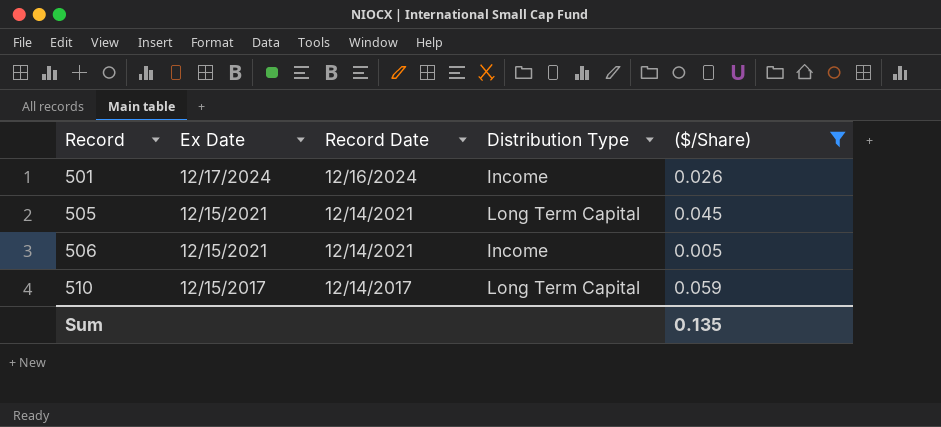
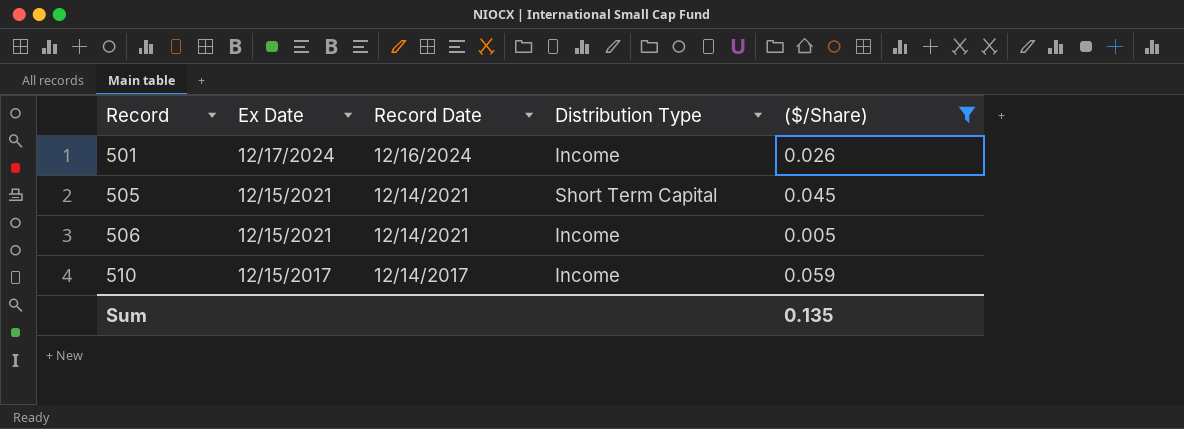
505 | Distribution Type: Long Term Capital -> Short Term Capital
510 | Distribution Type: Long Term Capital -> Income

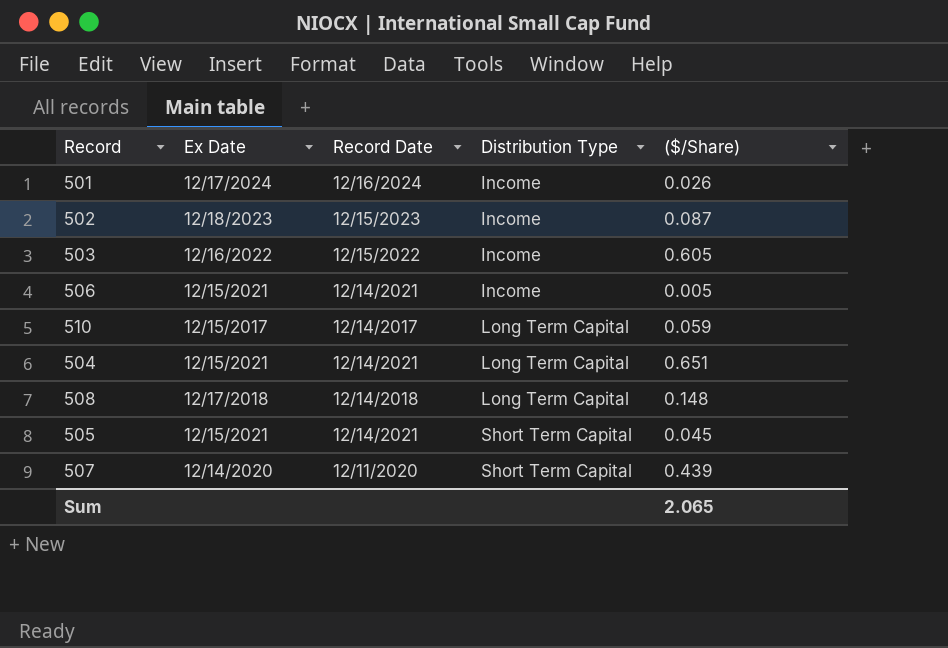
filter: ($/Share) <= 0.059 -> none
row order: Record ascending -> Distribution Type ascending
510 | Distribution Type: Income -> Long Term Capital
Sum | ($/Share): 0.135 -> 2.065

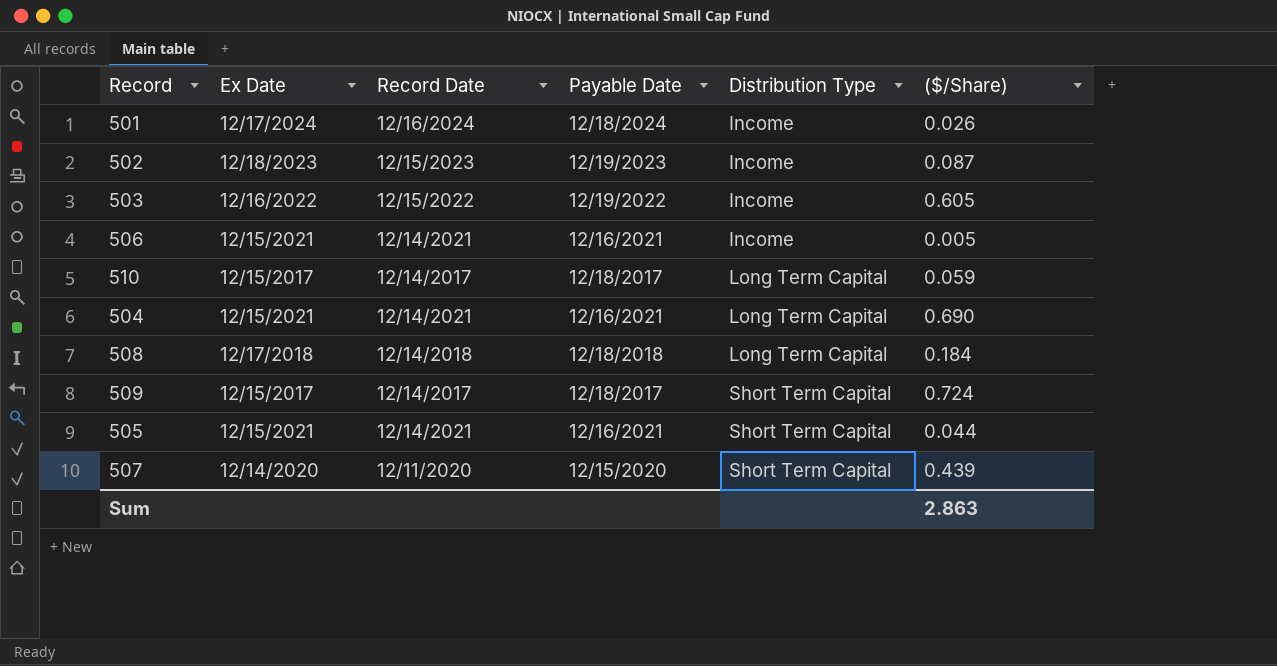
column Payable Date | position: none -> 4
504 | ($/Share): 0.651 -> 0.690
508 | ($/Share): 0.148 -> 0.184
row 509: none -> 12/15/2017 | 12/14/2017 | 12/18/2017 | Short Term Capital | 0.724
505 | ($/Share): 0.045 -> 0.044
Sum | ($/Share): 2.065 -> 2.863

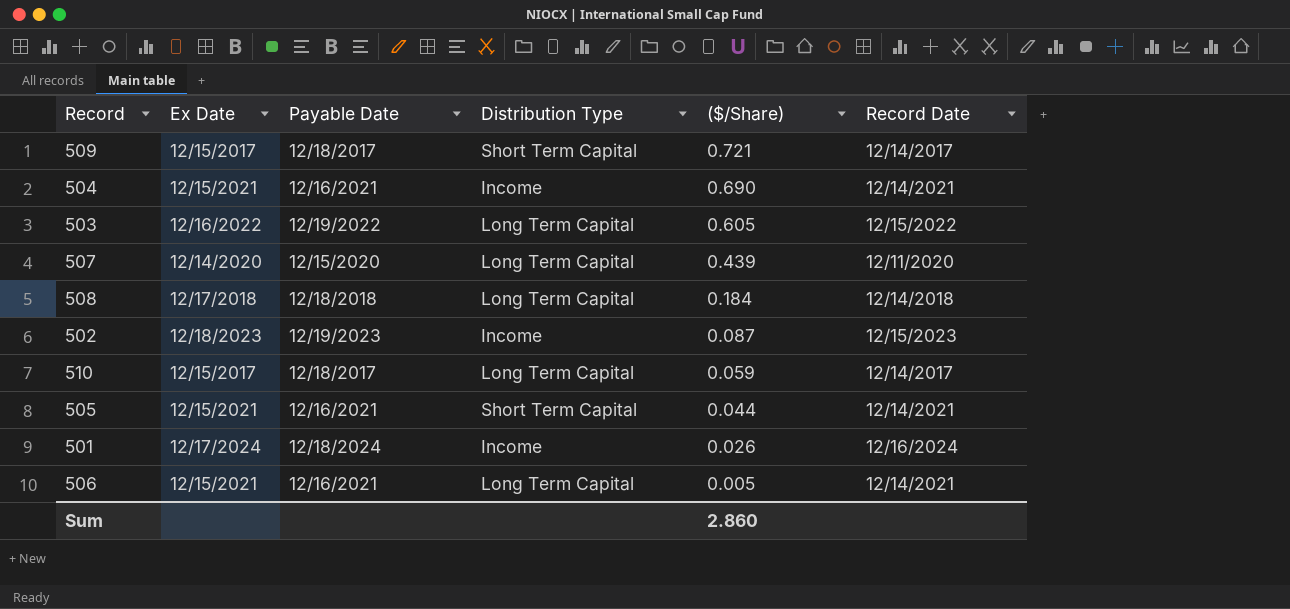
row order: Distribution Type ascending -> ($/Share) descending
column Record Date | position: 3 -> 6
509 | ($/Share): 0.724 -> 0.721
504 | Distribution Type: Long Term Capital -> Income
503 | Distribution Type: Income -> Long Term Capital
507 | Distribution Type: Short Term Capital -> Long Term Capital
506 | Distribution Type: Income -> Long Term Capital
Sum | ($/Share): 2.863 -> 2.860

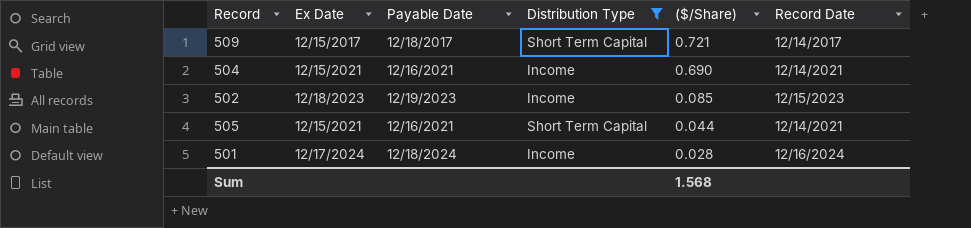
filter: none -> Distribution Type != Long Term Capital
502 | ($/Share): 0.087 -> 0.085
501 | ($/Share): 0.026 -> 0.028
Sum | ($/Share): 2.860 -> 1.568

